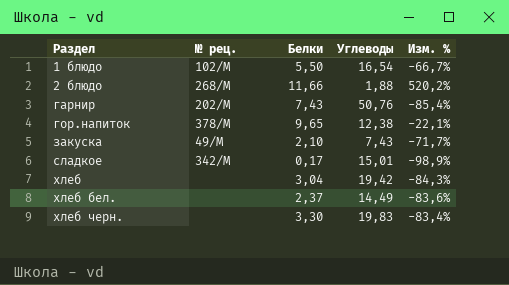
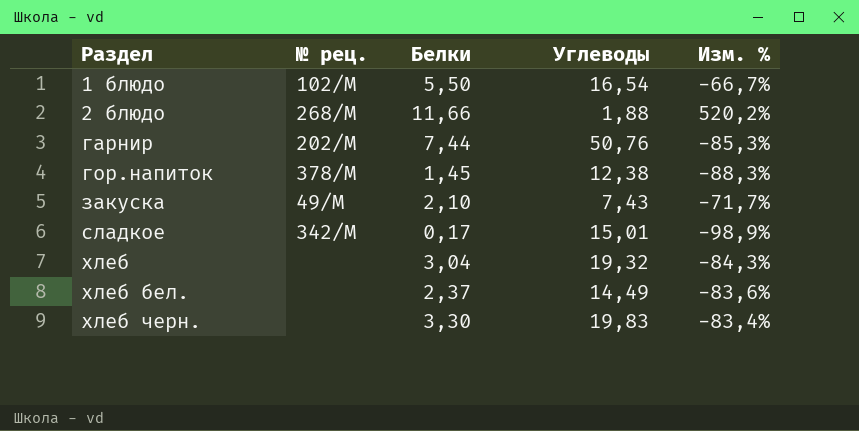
гарнир | Белки: 7,43 -> 7,44
гарнир | Изм. %: -85,4% -> -85,3%
гор.напиток | Белки: 9,65 -> 1,45
гор.напиток | Изм. %: -22,1% -> -88,3%
хлеб | Углеводы: 19,42 -> 19,32

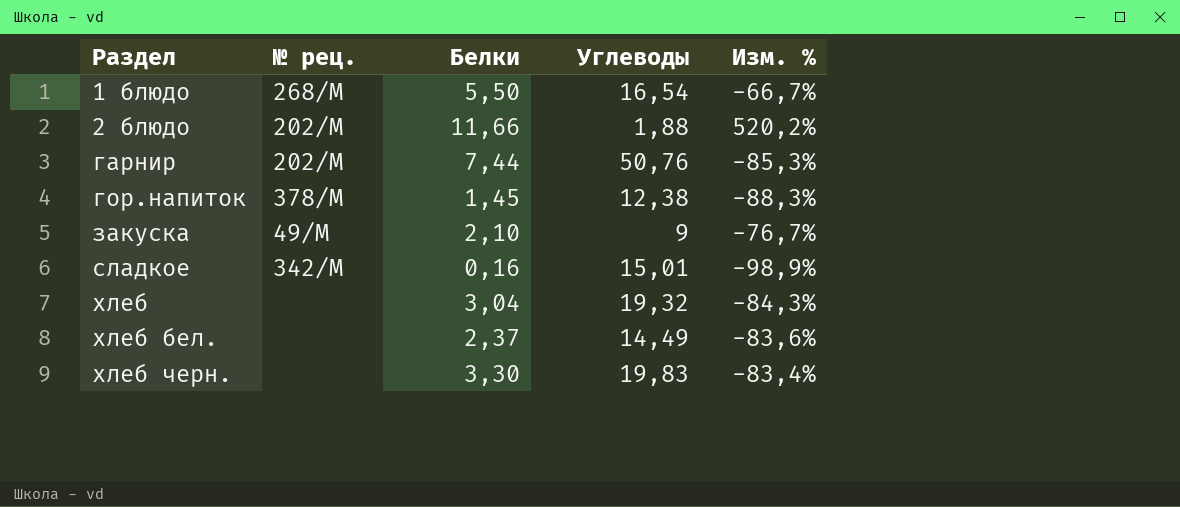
1 блюдо | № рец.: 102/М -> 268/М
2 блюдо | № рец.: 268/М -> 202/М
закуска | Углеводы: 7,43 -> 9
закуска | Изм. %: -71,7% -> -76,7%
сладкое | Белки: 0,17 -> 0,16

